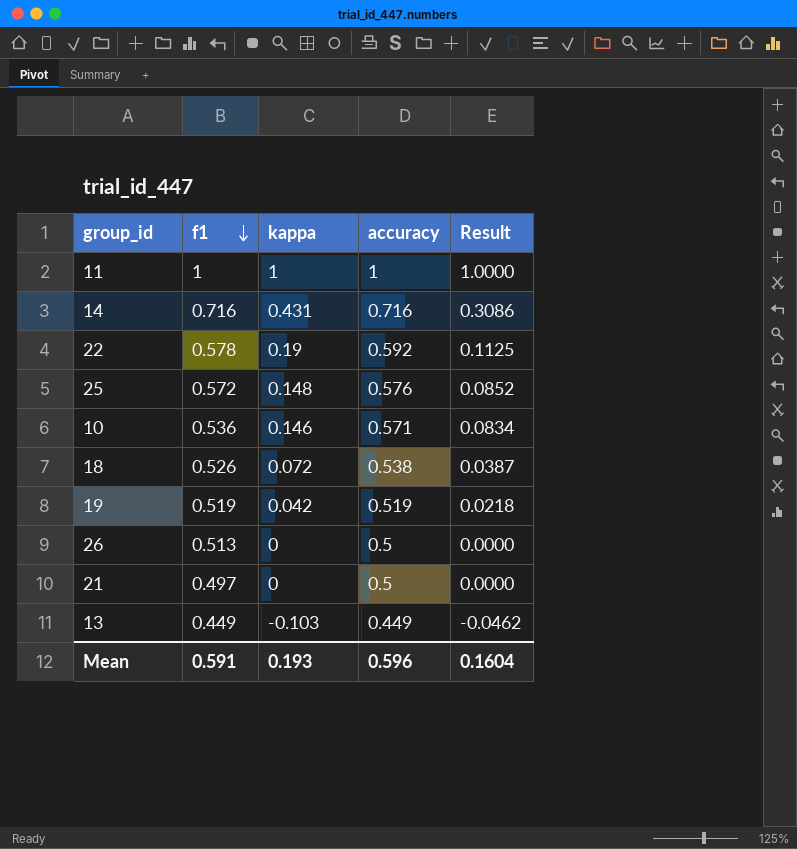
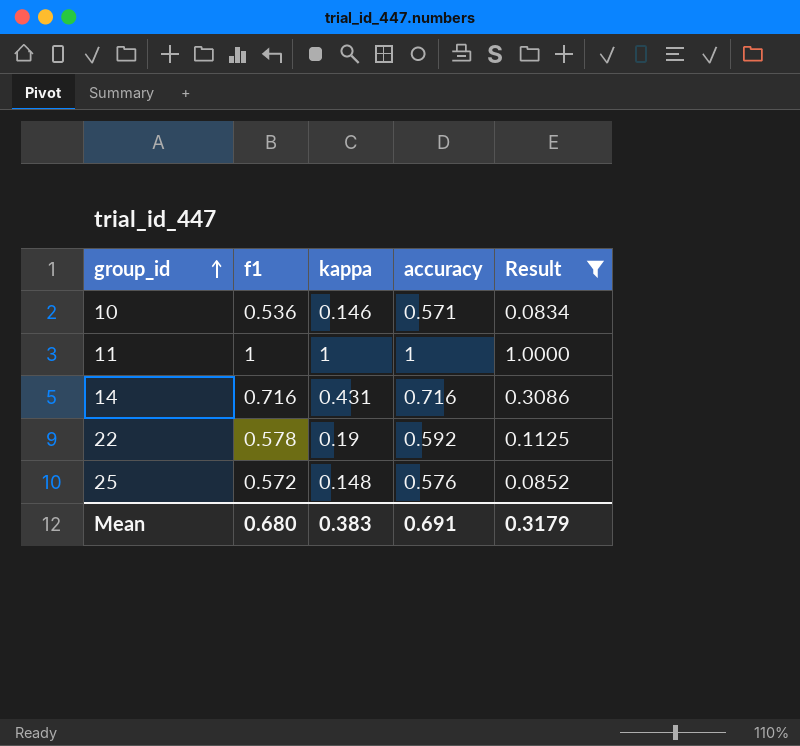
filter: none -> Result >= 0.0834
row order: f1 descending -> group_id ascending
Mean | f1: 0.591 -> 0.680
Mean | kappa: 0.193 -> 0.383
Mean | accuracy: 0.596 -> 0.691
Mean | Result: 0.1604 -> 0.3179

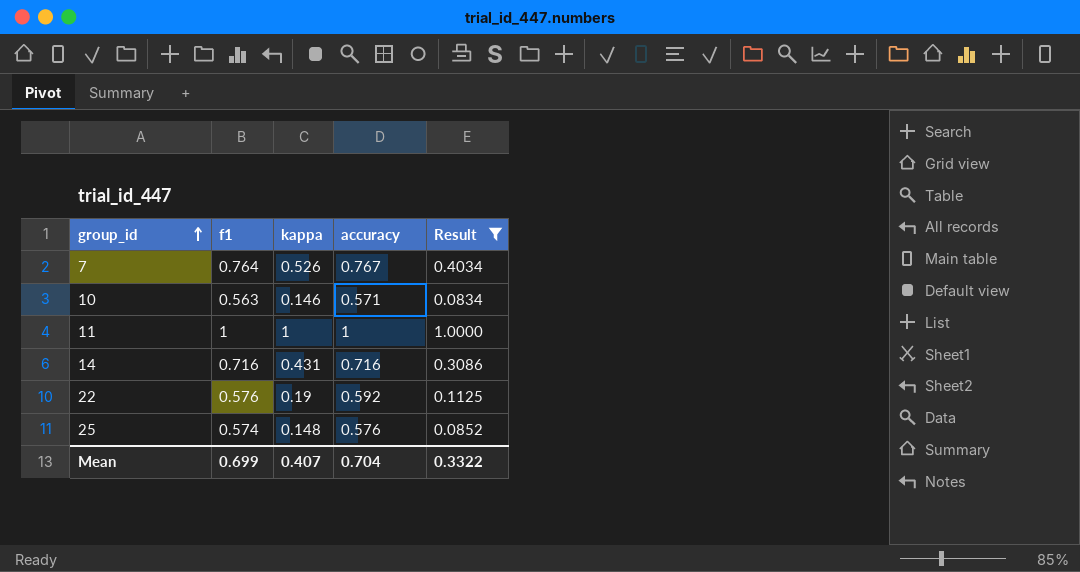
row 7: none -> 0.764 | 0.526 | 0.767 | 0.4034
10 | f1: 0.536 -> 0.563
22 | f1: 0.578 -> 0.576
25 | f1: 0.572 -> 0.574
Mean | f1: 0.680 -> 0.699
Mean | kappa: 0.383 -> 0.407
Mean | accuracy: 0.691 -> 0.704
Mean | Result: 0.3179 -> 0.3322

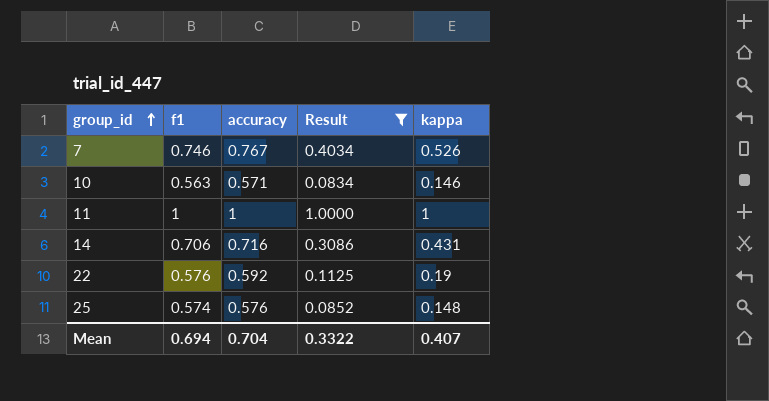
column kappa | position: 3 -> 5
7 | f1: 0.764 -> 0.746
14 | f1: 0.716 -> 0.706
Mean | f1: 0.699 -> 0.694

